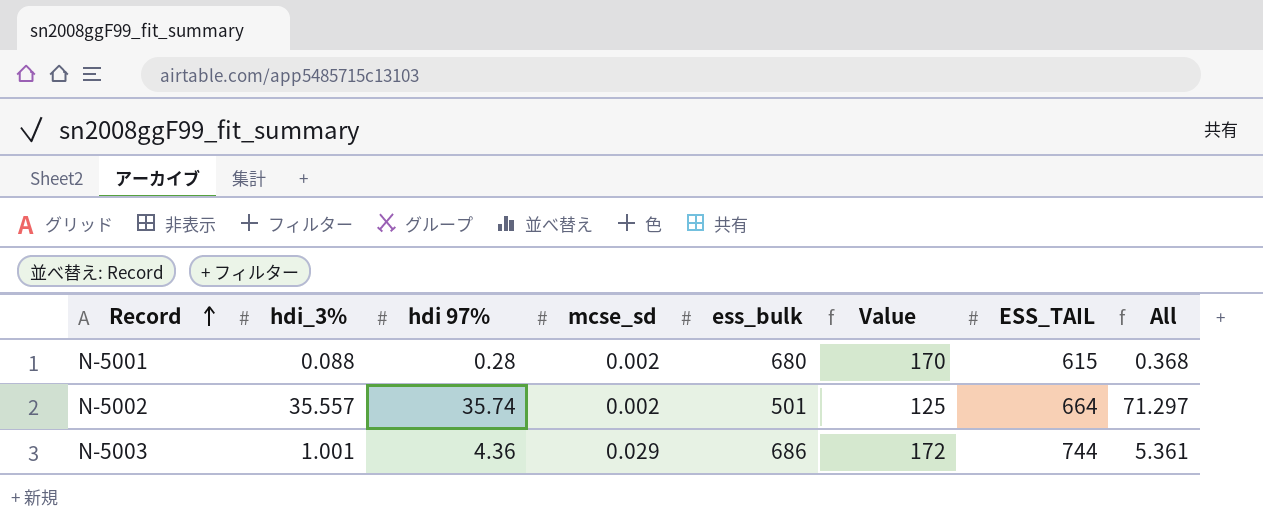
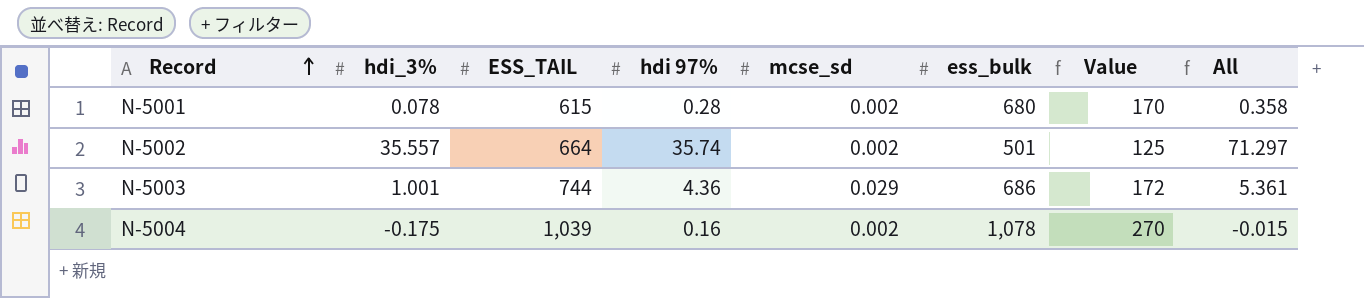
column ESS_TAIL | position: 7 -> 3
N-5001 | hdi_3%: 0.088 -> 0.078
N-5001 | All: 0.368 -> 0.358
row N-5004: none -> -0.175 | 1,039 | 0.16 | 0.002 | 1,078 | 270 | -0.015

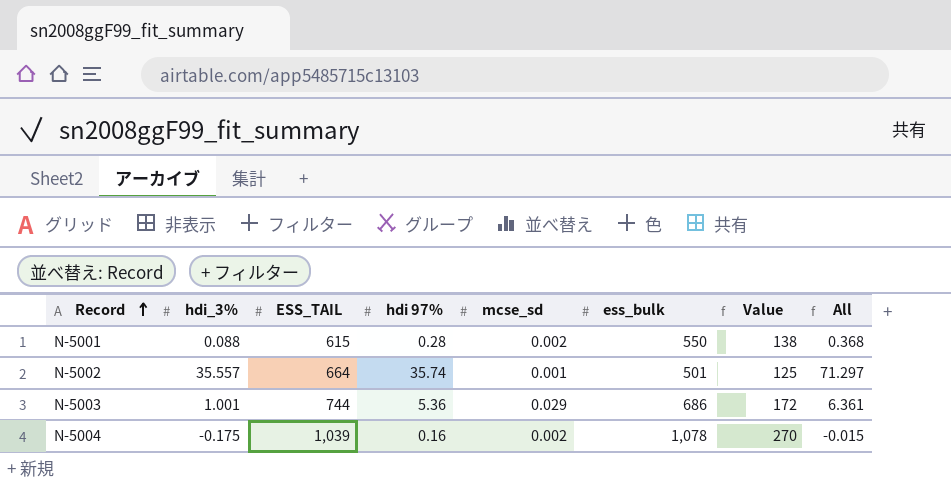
N-5001 | hdi_3%: 0.078 -> 0.088
N-5001 | ess_bulk: 680 -> 550
N-5001 | Value: 170 -> 138
N-5001 | All: 0.358 -> 0.368
N-5002 | mcse_sd: 0.002 -> 0.001
N-5003 | hdi 97%: 4.36 -> 5.36
N-5003 | All: 5.361 -> 6.361

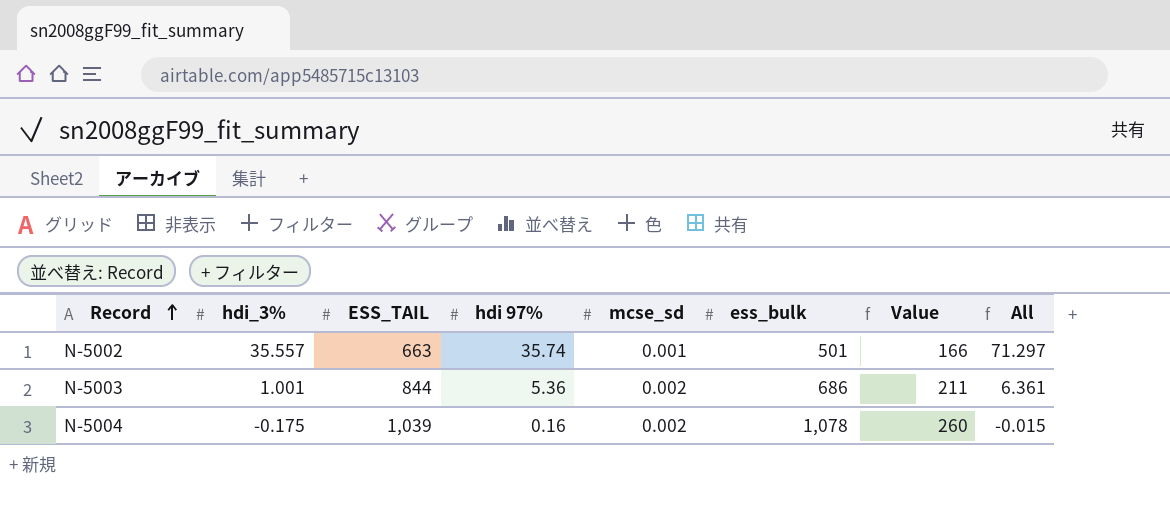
column Value | formula: [ess_bulk] * 0.25 -> [ESS_TAIL] * 0.25
row N-5001: 0.088 | 615 | 0.28 | 0.002 | 550 | 138 | 0.368 -> none
N-5002 | ESS_TAIL: 664 -> 663
N-5003 | ESS_TAIL: 744 -> 844
N-5003 | mcse_sd: 0.029 -> 0.002

